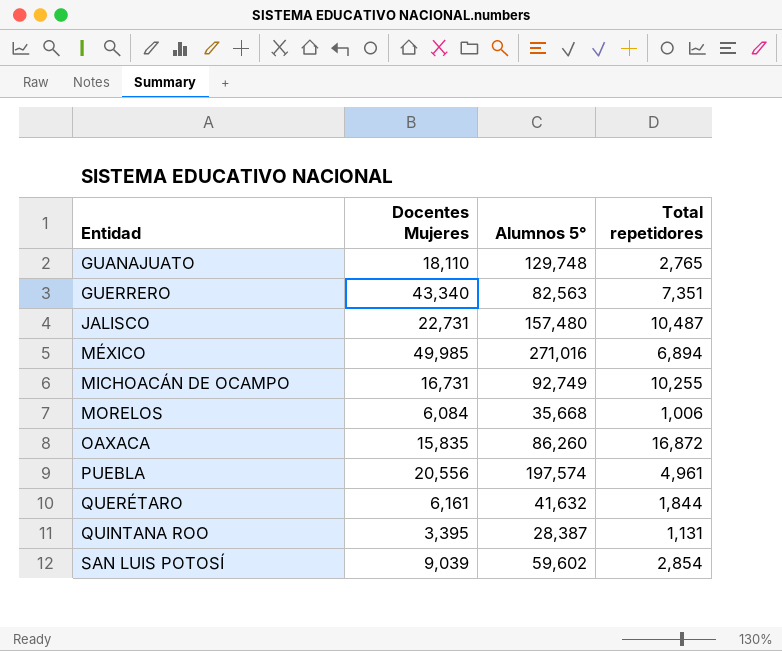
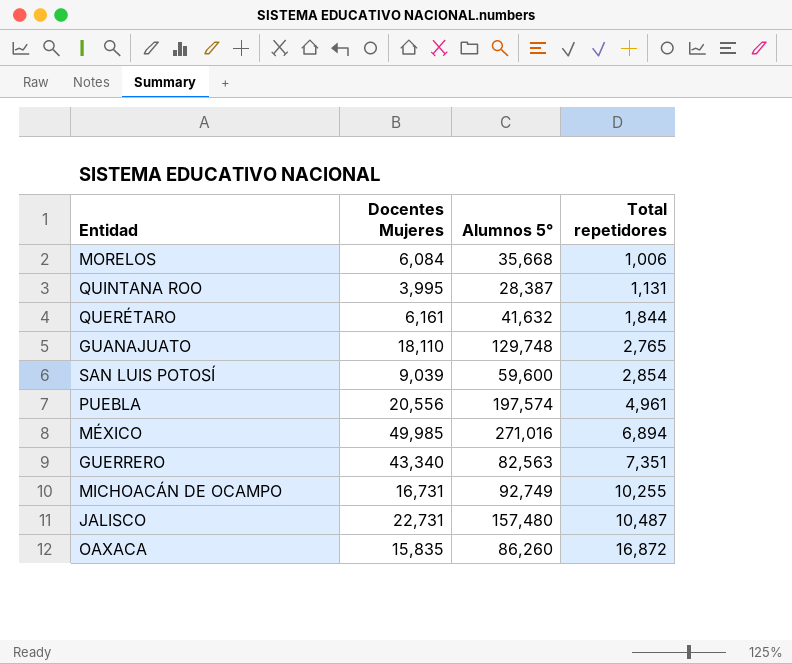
row order: Entidad ascending -> Total repetidores ascending
QUINTANA ROO | Docentes Mujeres: 3,395 -> 3,995
SAN LUIS POTOSÍ | Alumnos 5°: 59,602 -> 59,600

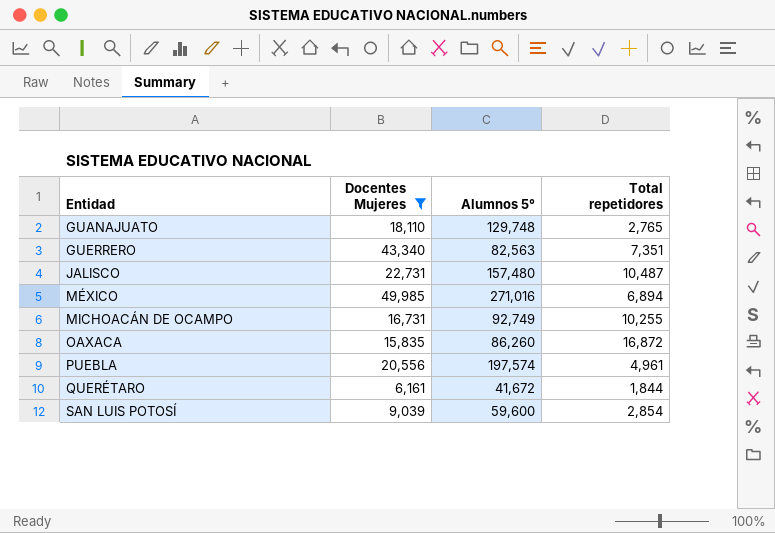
filter: none -> Docentes Mujeres >= 6,161
row order: Total repetidores ascending -> Entidad ascending
QUERÉTARO | Alumnos 5°: 41,632 -> 41,672

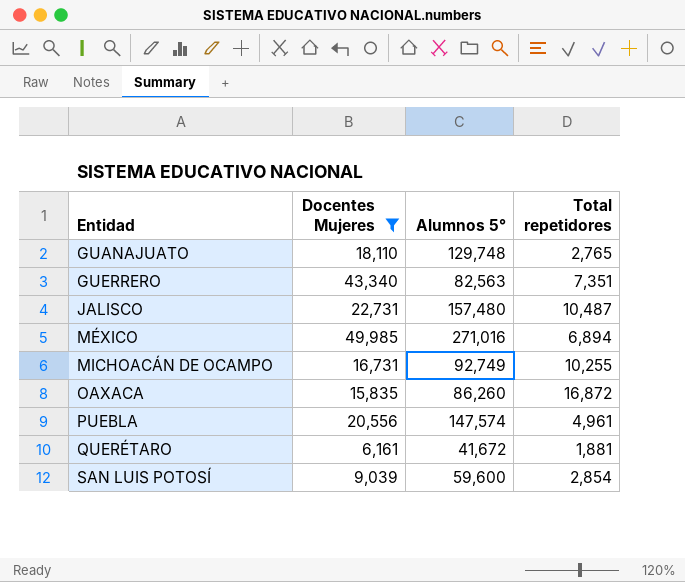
PUEBLA | Alumnos 5°: 197,574 -> 147,574
QUERÉTARO | Total repetidores: 1,844 -> 1,881

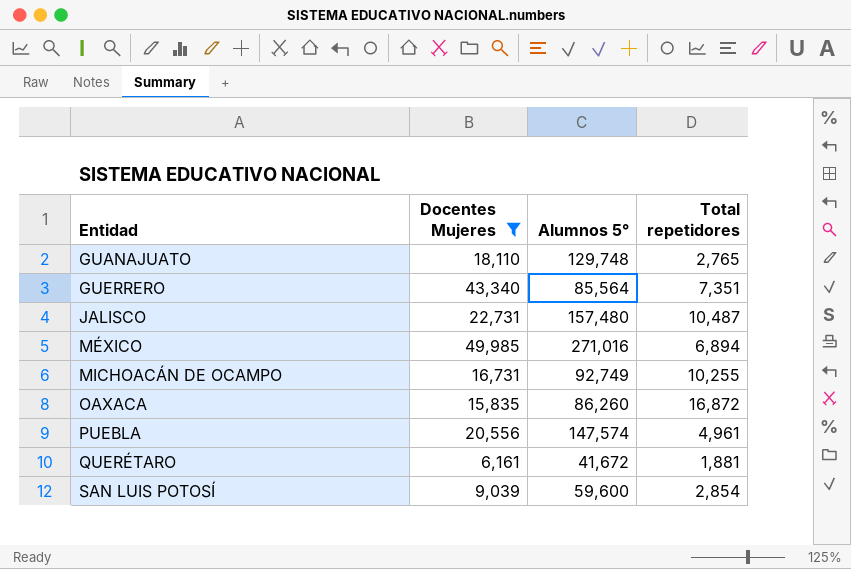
GUERRERO | Alumnos 5°: 82,563 -> 85,564

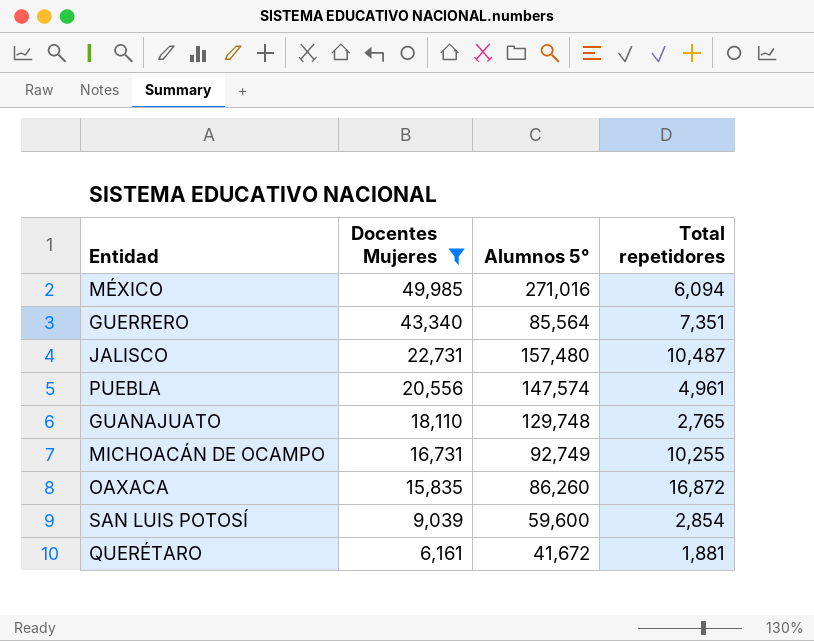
row order: Entidad ascending -> Docentes Mujeres descending
MÉXICO | Total repetidores: 6,894 -> 6,094

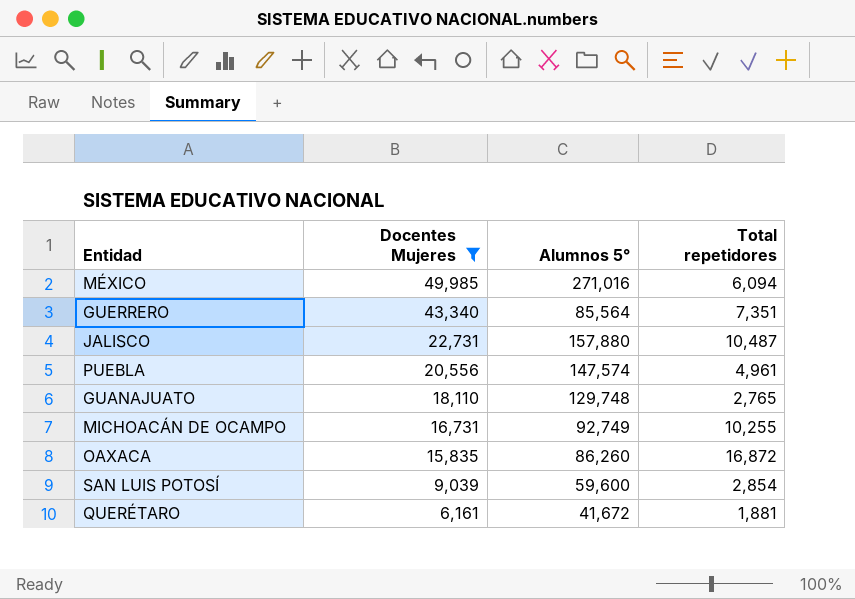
JALISCO | Alumnos 5°: 157,480 -> 157,880

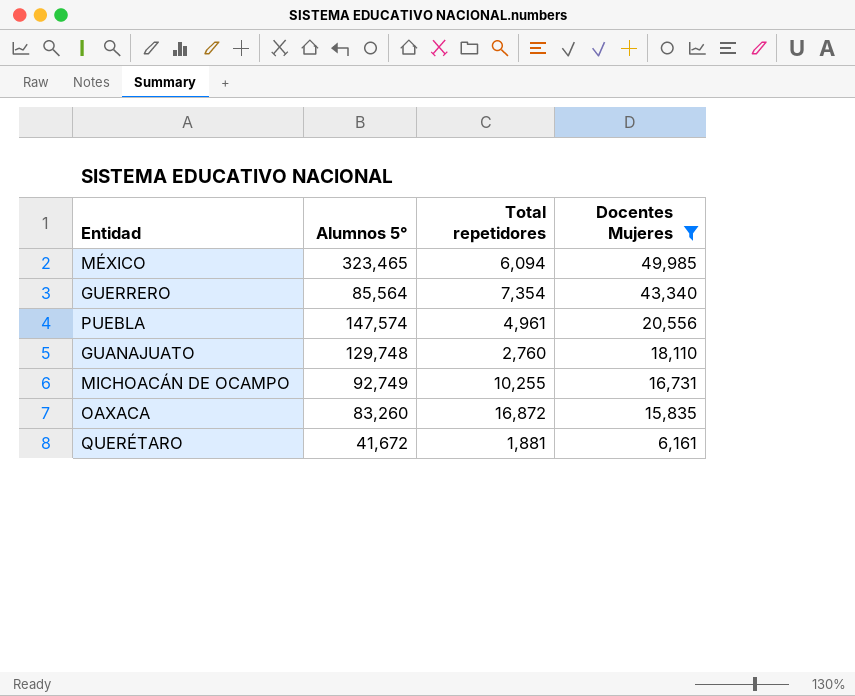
column Docentes Mujeres | position: 2 -> 4
row JALISCO: 22,731 | 157,880 | 10,487 -> none
row SAN LUIS POTOSÍ: 9,039 | 59,600 | 2,854 -> none
MÉXICO | Alumnos 5°: 271,016 -> 323,465
GUERRERO | Total repetidores: 7,351 -> 7,354
GUANAJUATO | Total repetidores: 2,765 -> 2,760
OAXACA | Alumnos 5°: 86,260 -> 83,260

